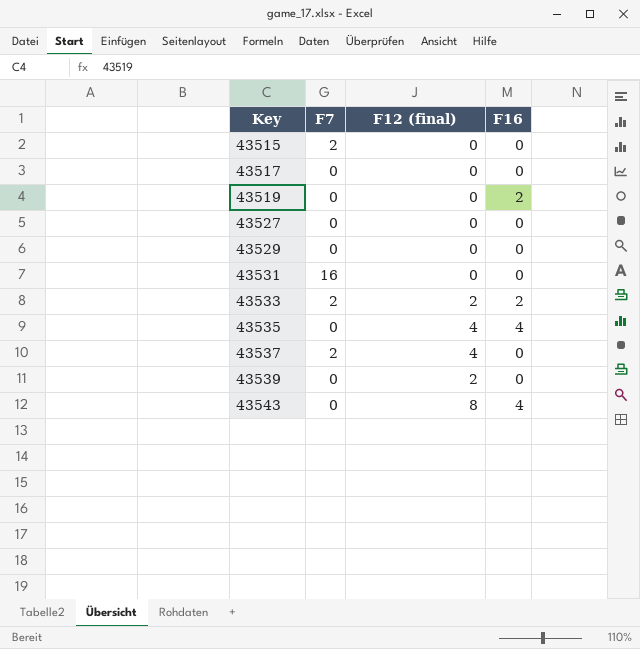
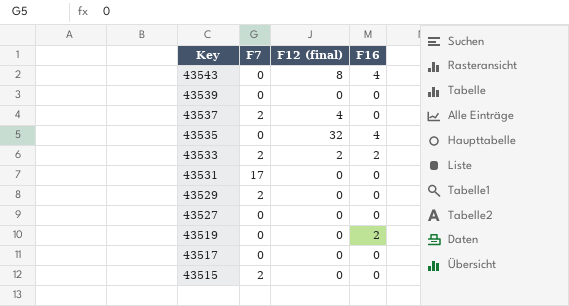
row order: Key ascending -> Key descending
43539 | F12 (final): 2 -> 0
43535 | F12 (final): 4 -> 32
43531 | F7: 16 -> 17
43529 | F7: 0 -> 2

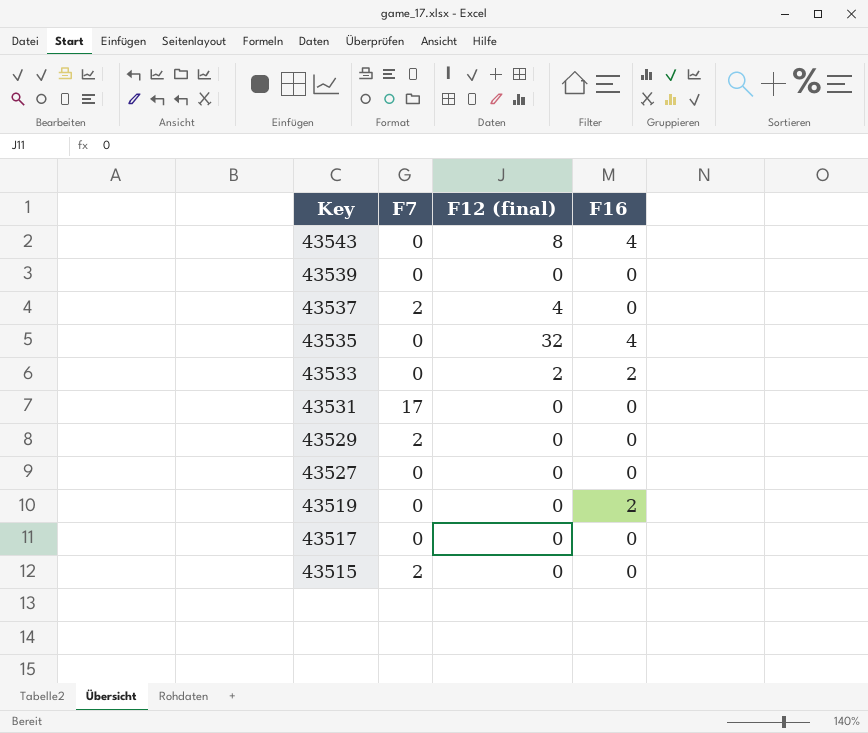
43533 | F7: 2 -> 0

